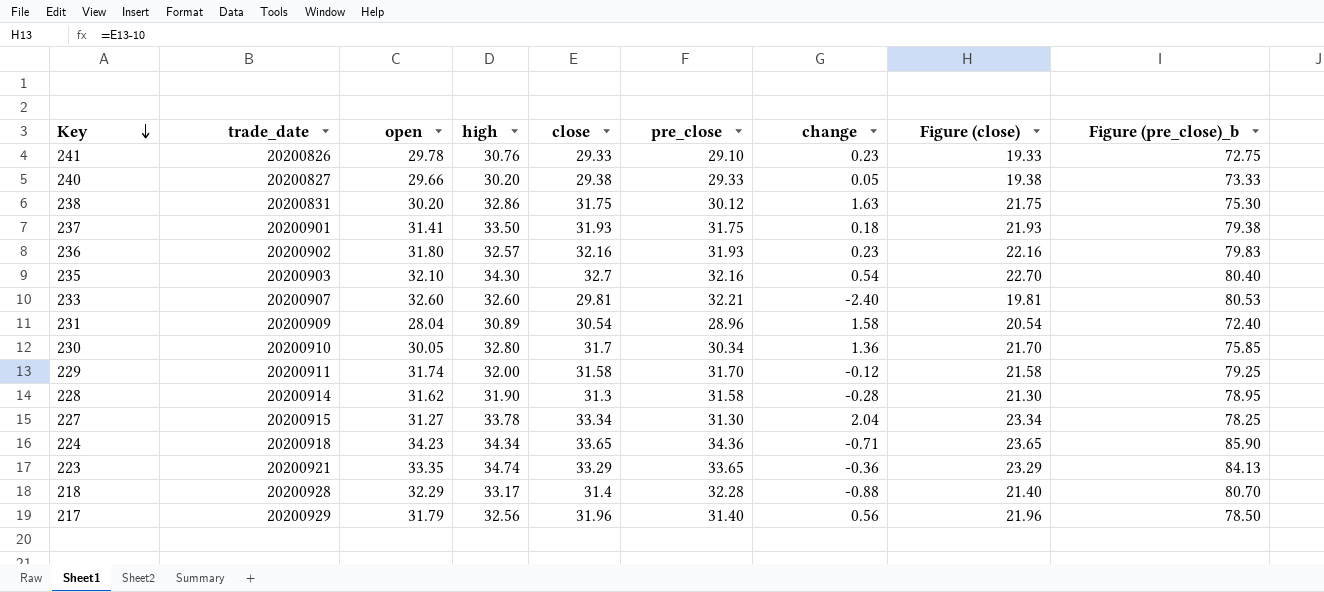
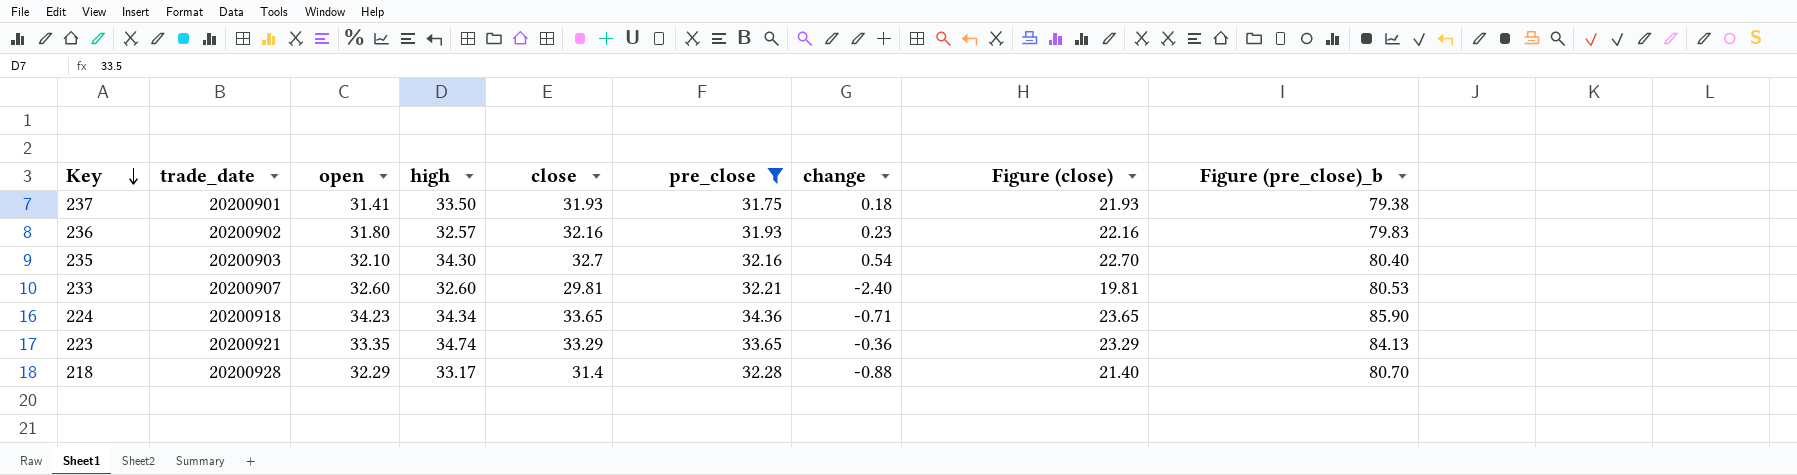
filter: none -> pre_close >= 31.75

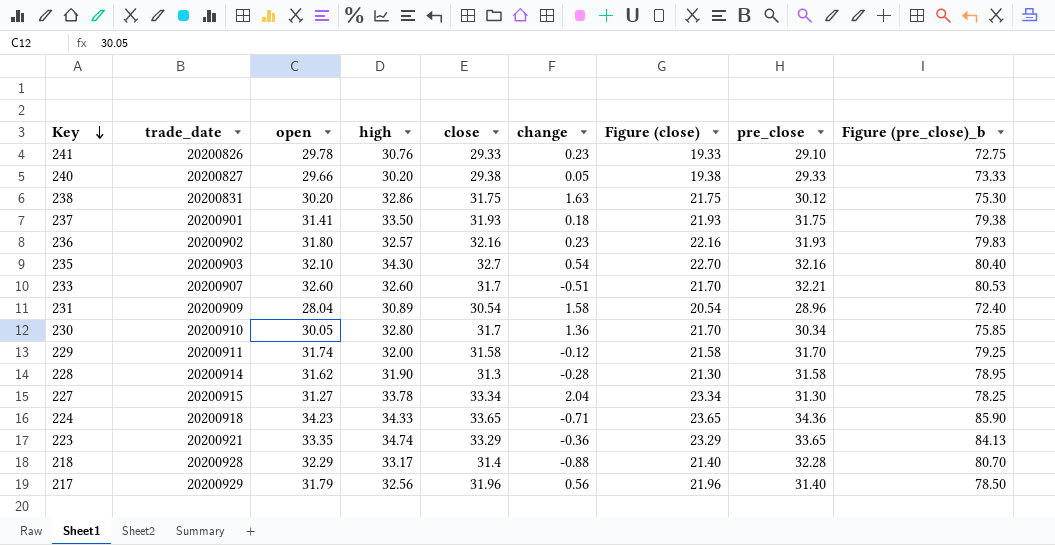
filter: pre_close >= 31.75 -> none
column pre_close | position: 6 -> 8
233 | close: 29.81 -> 31.7
233 | change: -2.40 -> -0.51
233 | Figure (close): 19.81 -> 21.70
224 | high: 34.34 -> 34.33

